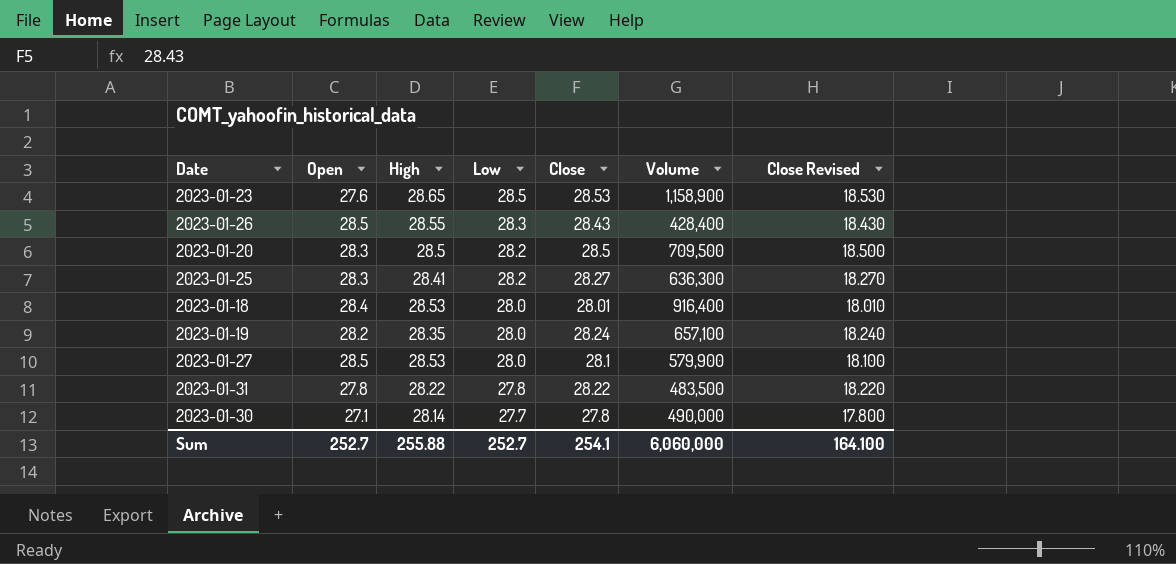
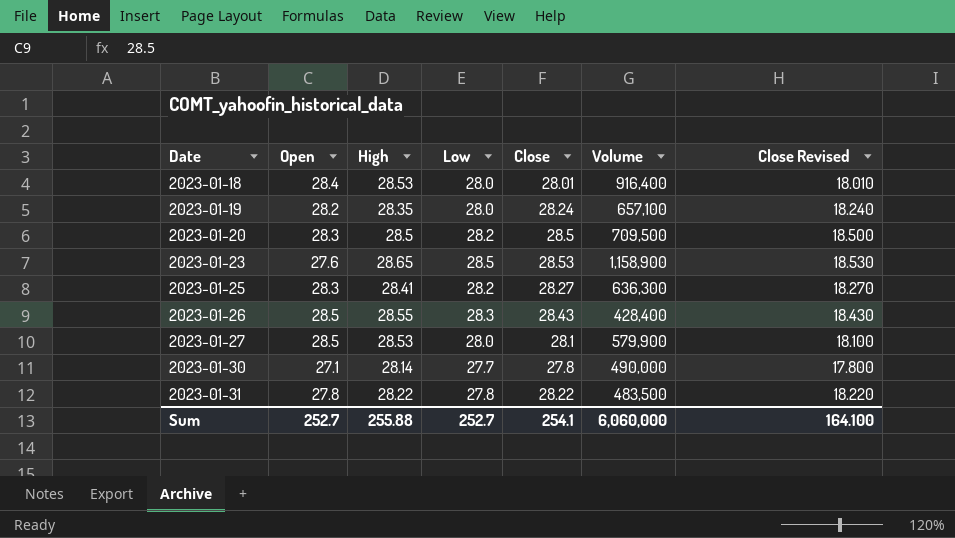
row order: Low descending -> Date ascending

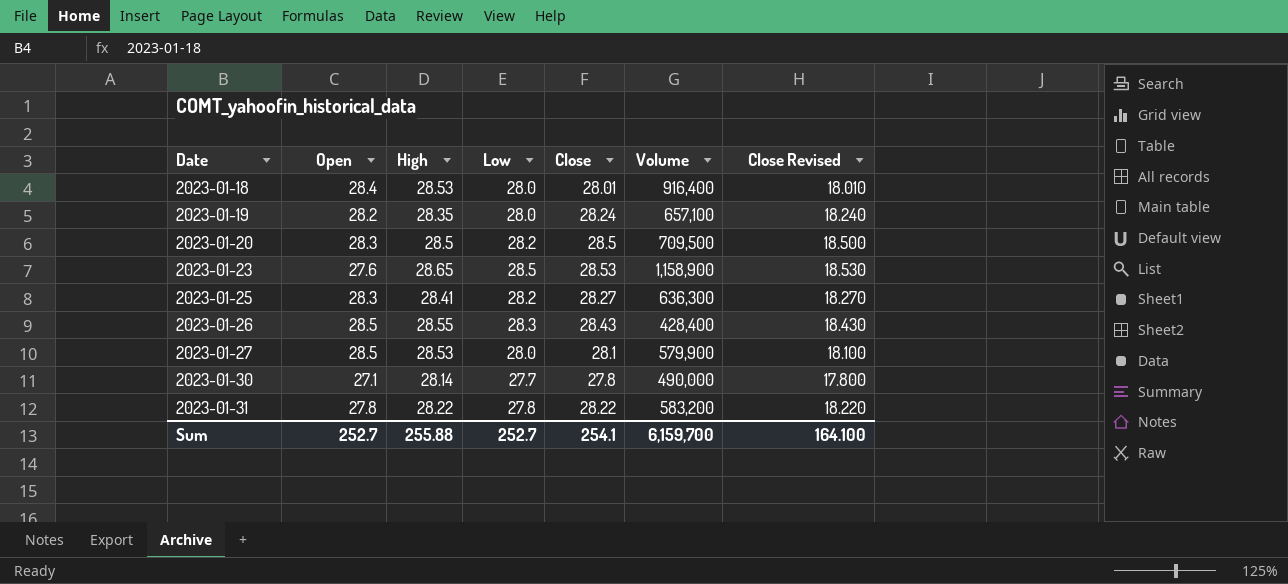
2023-01-31 | Volume: 483,500 -> 583,200
Sum | Volume: 6,060,000 -> 6,159,700

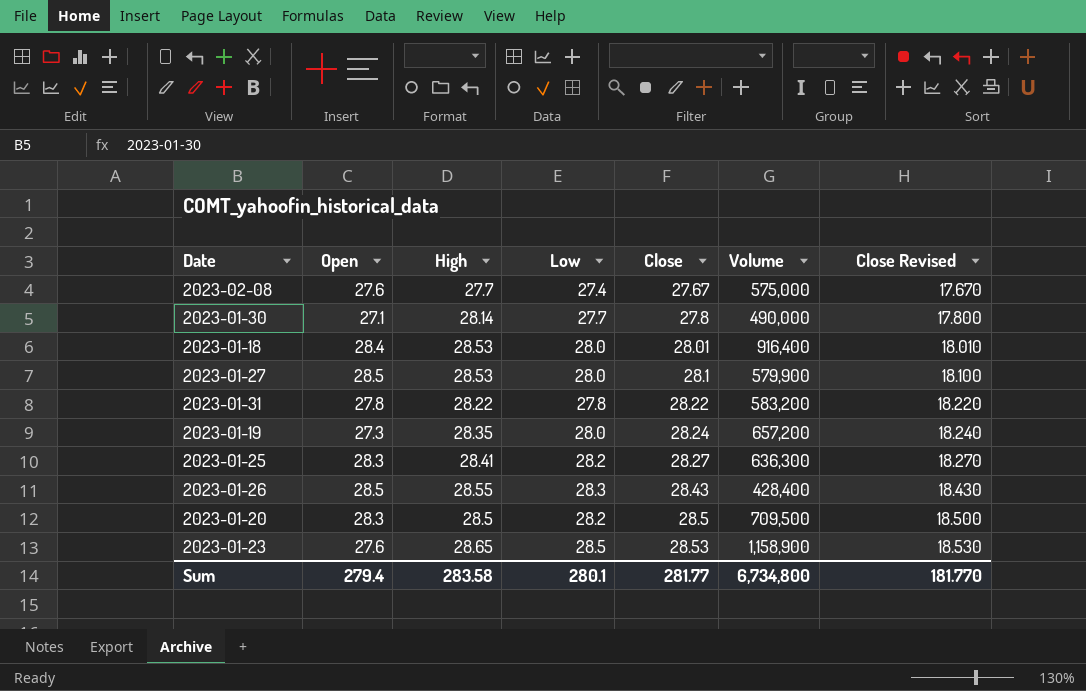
row order: Date ascending -> Close ascending
row 2023-02-08: none -> 27.6 | 27.7 | 27.4 | 27.67 | 575,000 | 17.670
2023-01-19 | Open: 28.2 -> 27.3
2023-01-19 | Volume: 657,100 -> 657,200
Sum | Open: 252.7 -> 279.4
Sum | High: 255.88 -> 283.58
Sum | Low: 252.7 -> 280.1
Sum | Close: 254.1 -> 281.77
Sum | Volume: 6,159,700 -> 6,734,800
Sum | Close Revised: 164.100 -> 181.770

